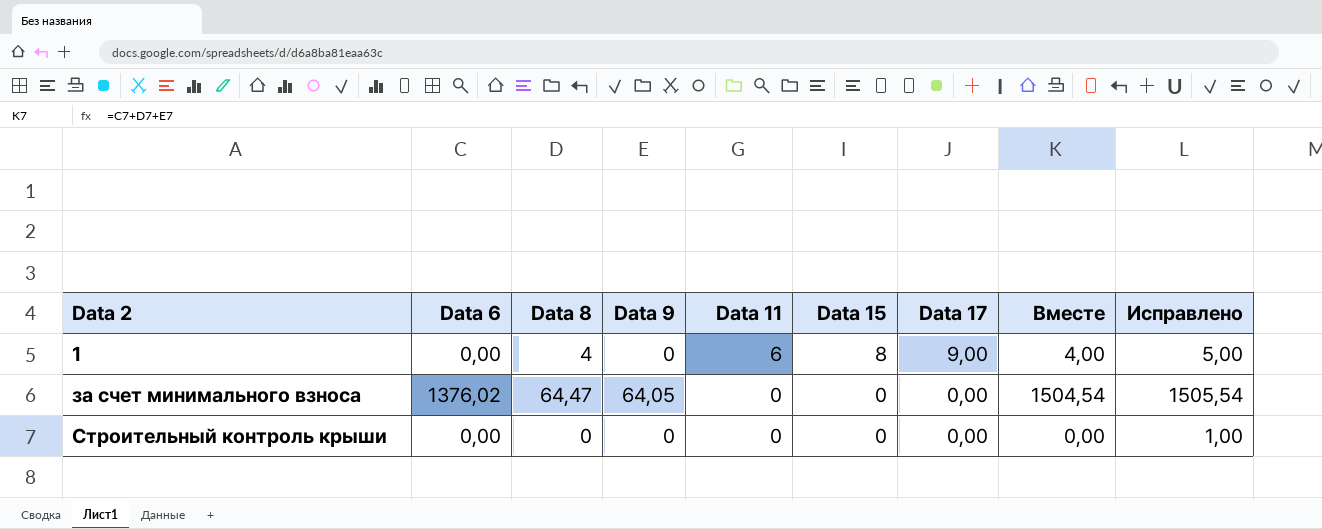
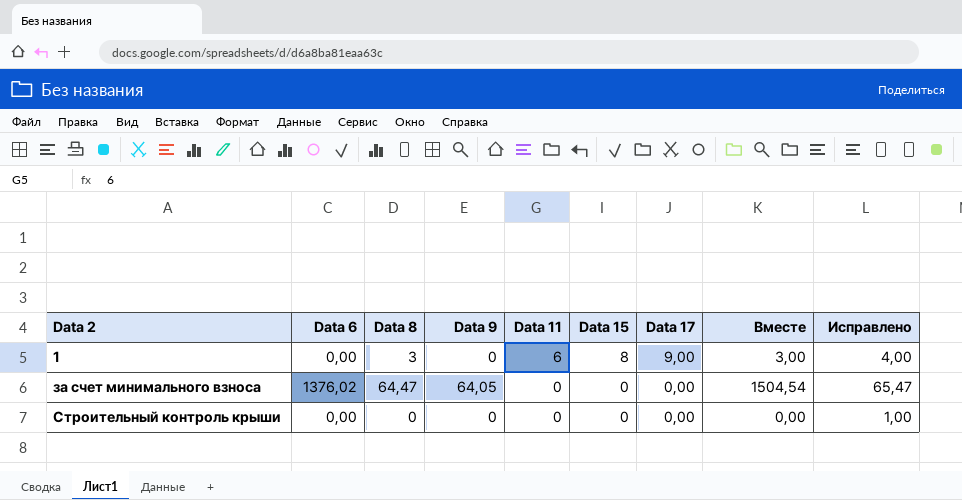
column Исправлено | formula: [Вместе] + 1 -> [Data 8] + 1
1 | Data 8: 4 -> 3
1 | Вместе: 4,00 -> 3,00

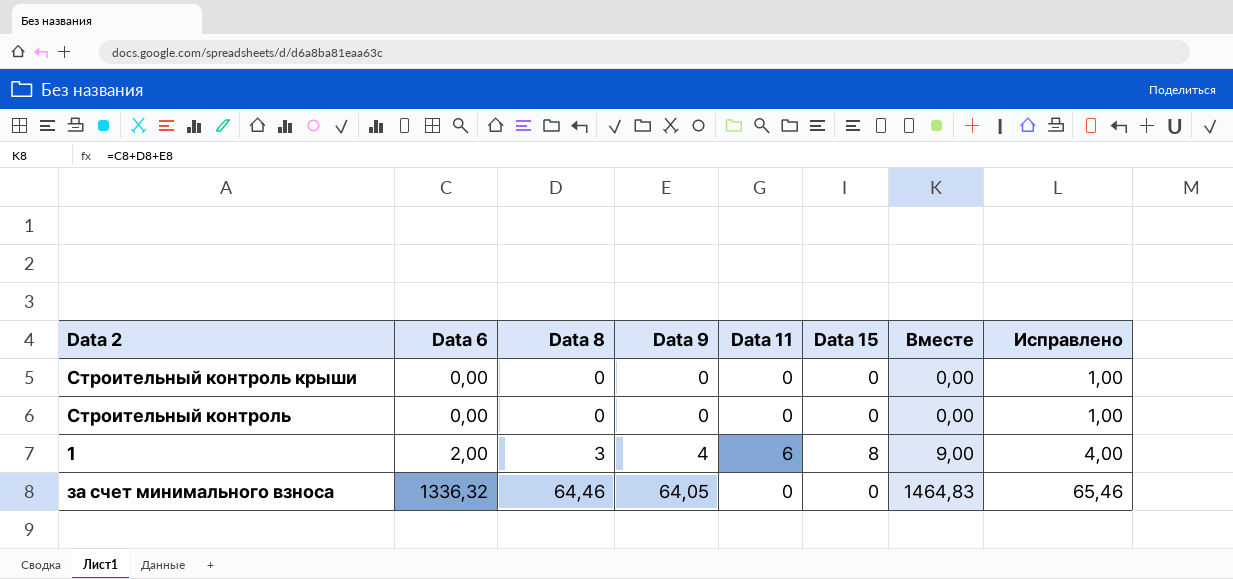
row order: Data 2 ascending -> Data 6 ascending
column Data 17 | position: 7 -> none
row Строительный контроль: none -> 0,00 | 0 | 0 | 0 | 0 | 0,00 | 1,00
1 | Data 6: 0,00 -> 2,00
1 | Data 9: 0 -> 4
1 | Вместе: 3,00 -> 9,00
за счет минимального взноса | Data 6: 1376,02 -> 1336,32
за счет минимального взноса | Data 8: 64,47 -> 64,46
за счет минимального взноса | Вместе: 1504,54 -> 1464,83
за счет минимального взноса | Исправлено: 65,47 -> 65,46

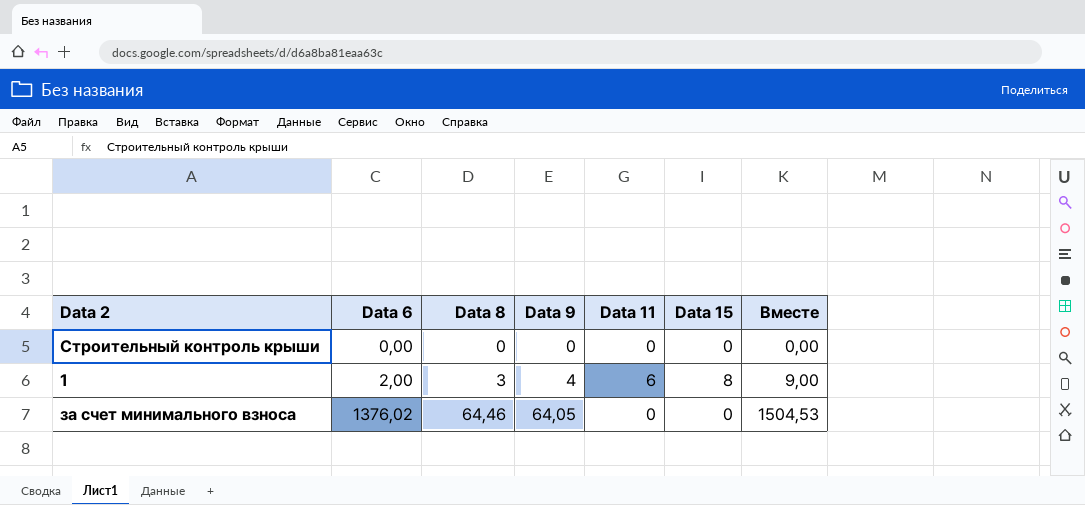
column Исправлено | formula: [Data 8] + 1 -> none
row Строительный контроль: 0,00 | 0 | 0 | 0 | 0 | 0,00 | 1,00 -> none
за счет минимального взноса | Data 6: 1336,32 -> 1376,02
за счет минимального взноса | Вместе: 1464,83 -> 1504,53

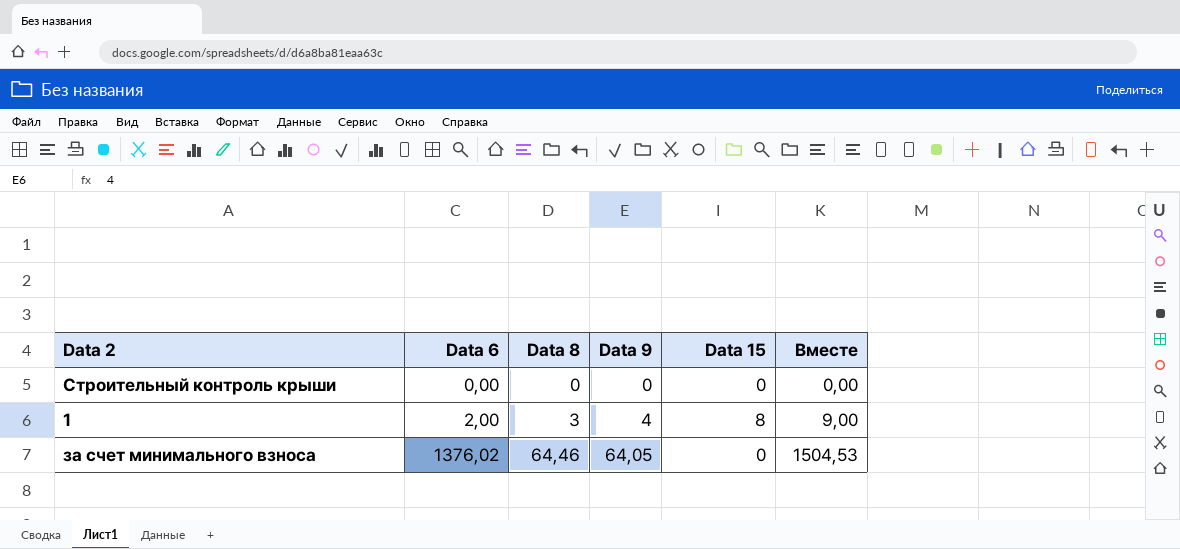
column Data 11 | position: 5 -> none

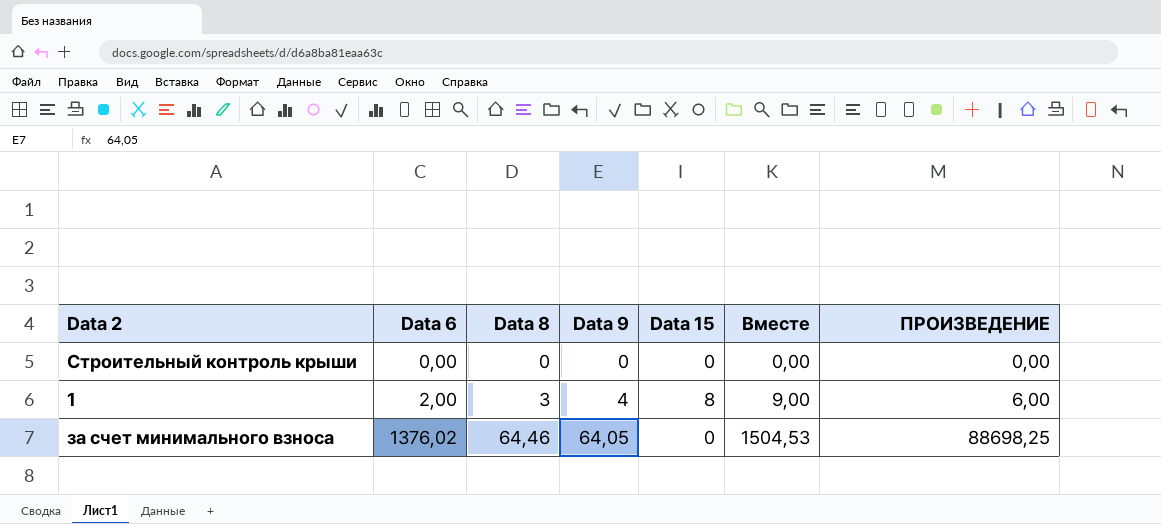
column ПРОИЗВЕДЕНИЕ | formula: none -> [Data 6] * [Data 8]

